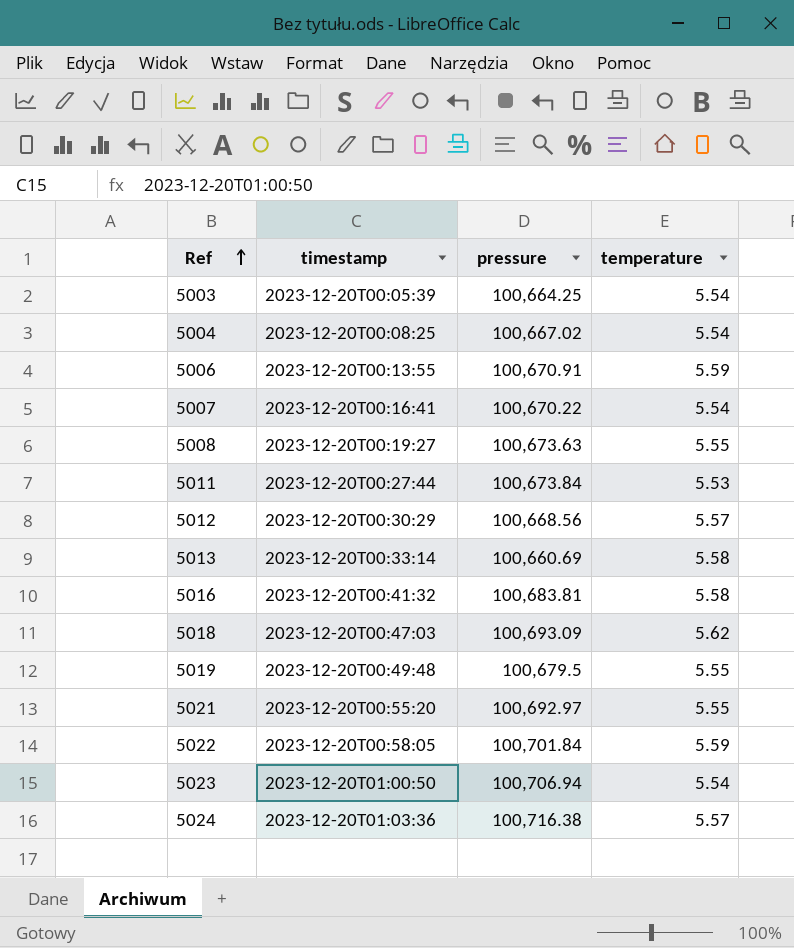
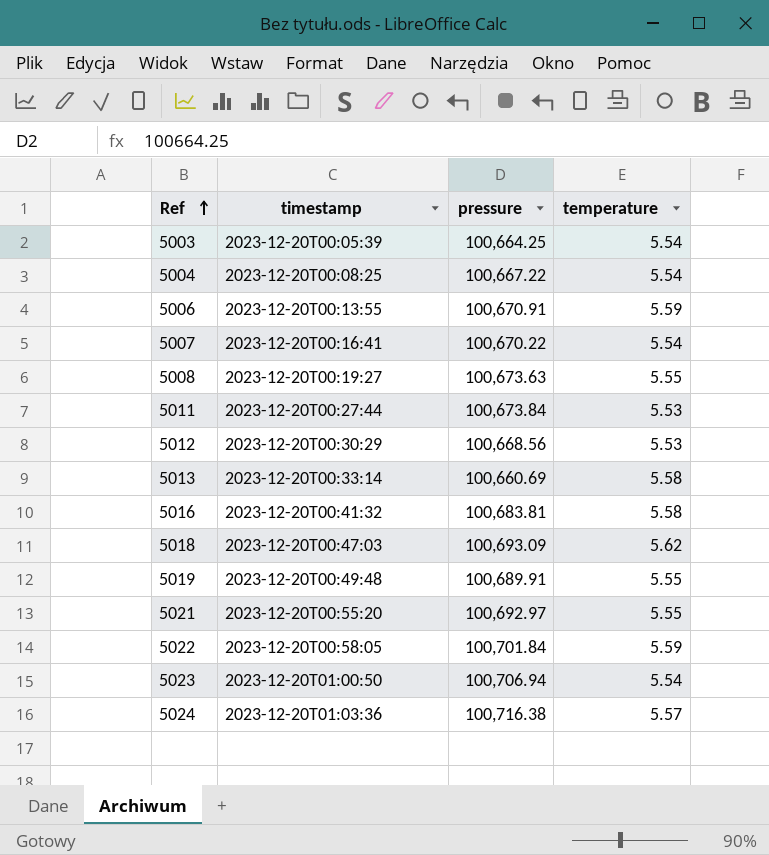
5004 | pressure: 100,667.02 -> 100,667.22
5012 | temperature: 5.57 -> 5.53
5019 | pressure: 100,679.5 -> 100,689.91

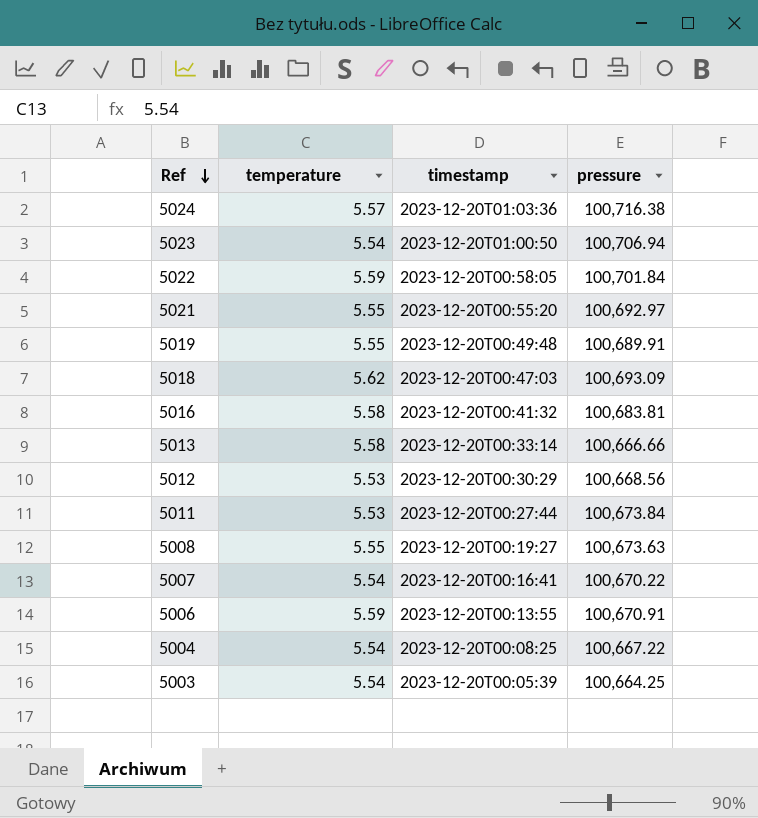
row order: Ref ascending -> Ref descending
column temperature | position: 4 -> 2
5013 | pressure: 100,660.69 -> 100,666.66

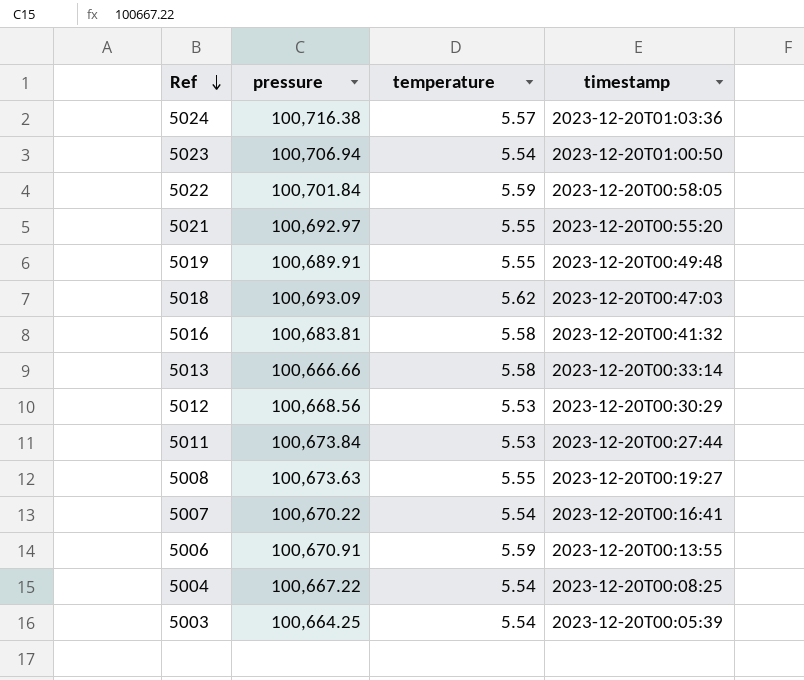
column pressure | position: 4 -> 2

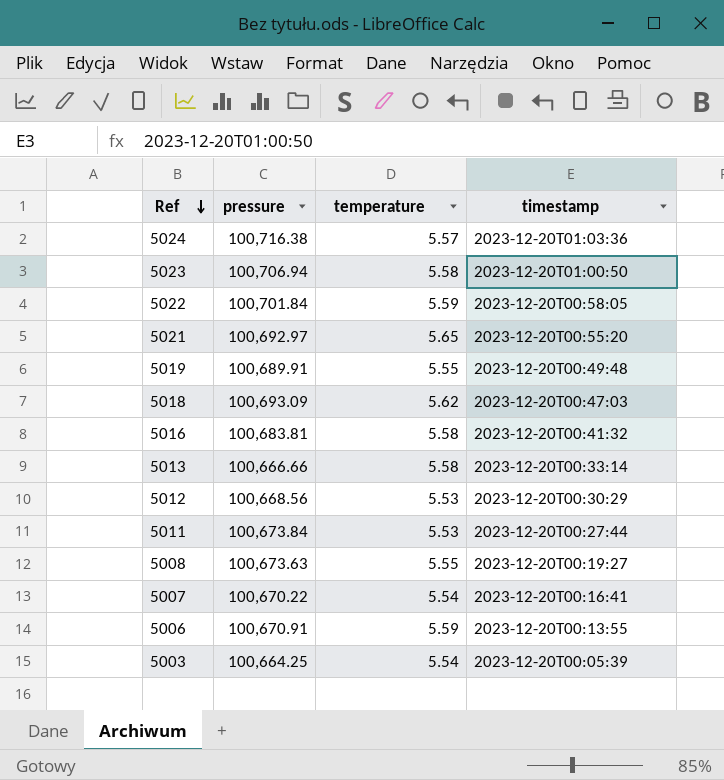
row 5004: 100,667.22 | 5.54 | 2023-12-20T00:08:25 -> none
5023 | temperature: 5.54 -> 5.58
5021 | temperature: 5.55 -> 5.65

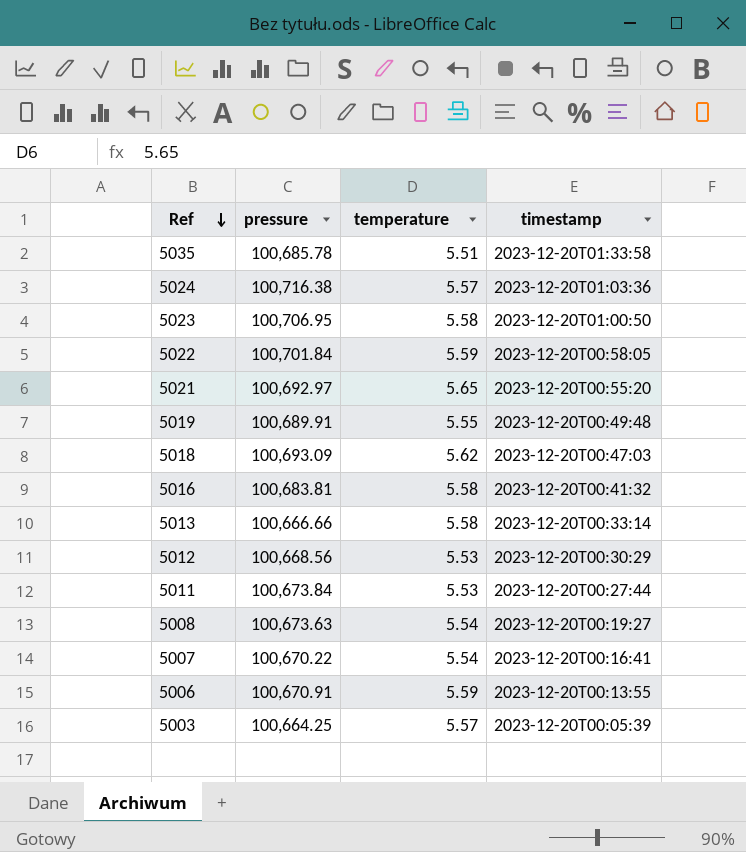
row 5035: none -> 100,685.78 | 5.51 | 2023-12-20T01:33:58
5023 | pressure: 100,706.94 -> 100,706.95
5008 | temperature: 5.55 -> 5.54
5003 | temperature: 5.54 -> 5.57

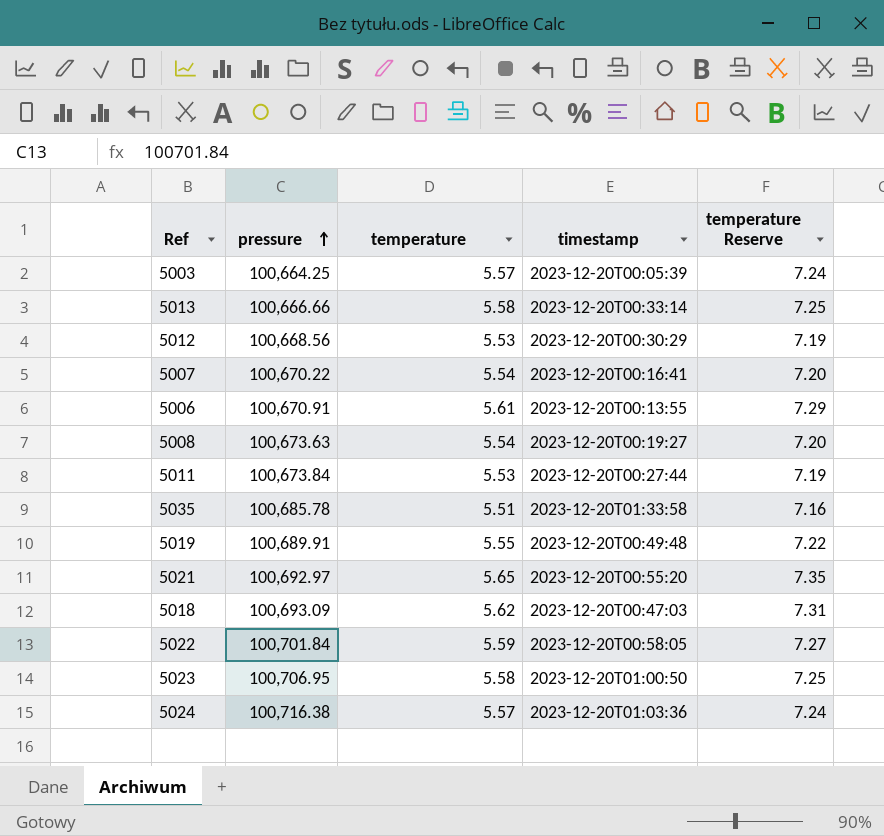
row order: Ref descending -> pressure ascending
column temperature Reserve | formula: none -> [temperature] * 1.3
row 5016: 100,683.81 | 5.58 | 2023-12-20T00:41:32 -> none
5006 | temperature: 5.59 -> 5.61

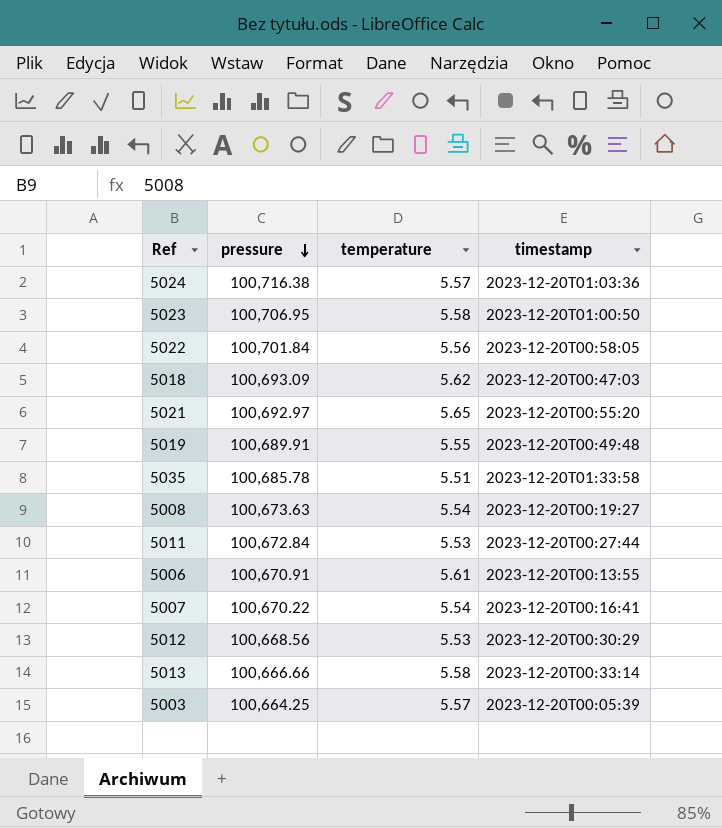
row order: pressure ascending -> pressure descending
column temperature Reserve | formula: [temperature] * 1.3 -> none
5022 | temperature: 5.59 -> 5.56
5011 | pressure: 100,673.84 -> 100,672.84

